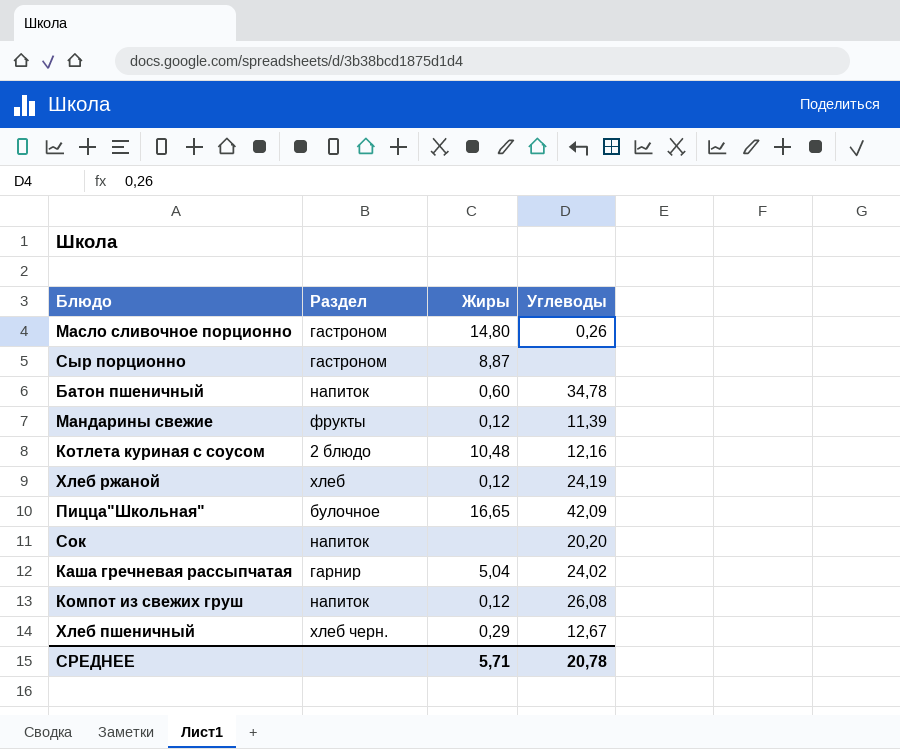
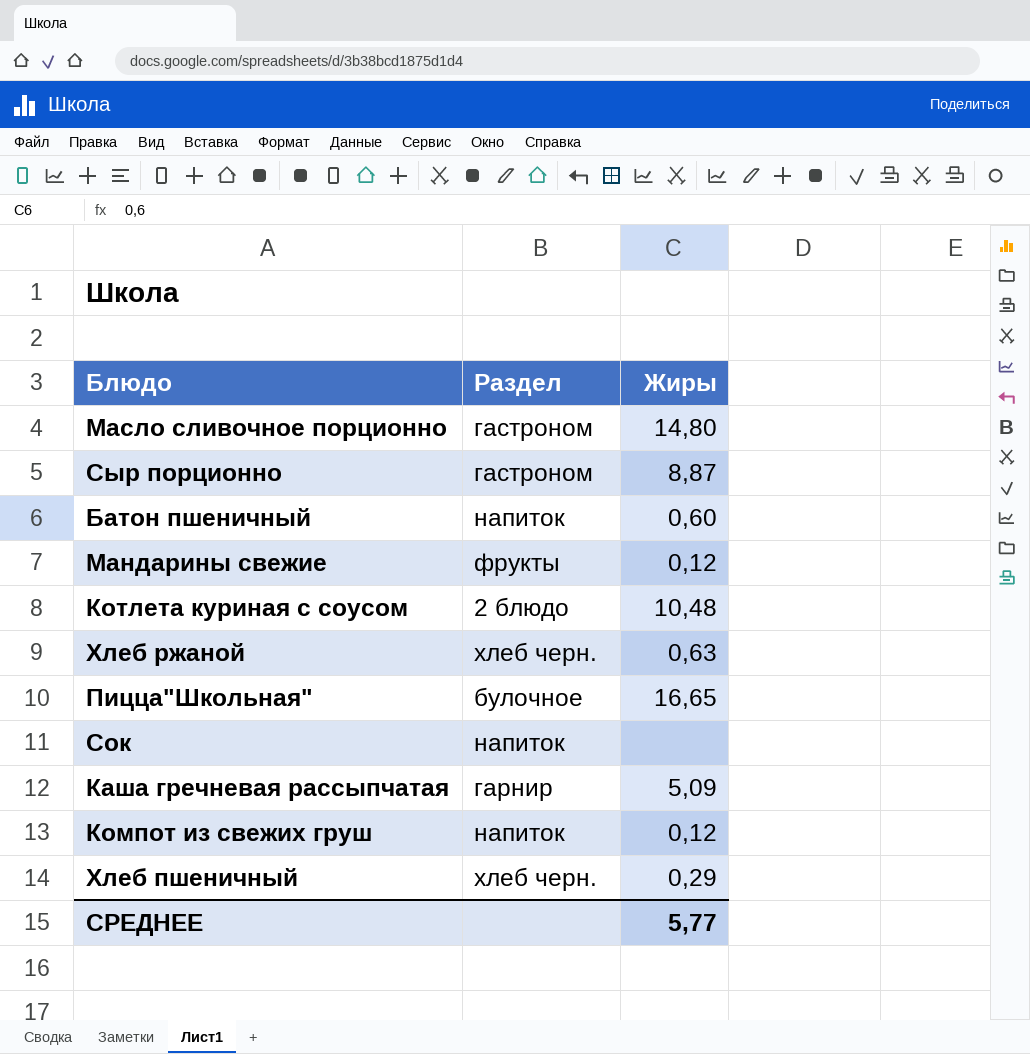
column Углеводы | position: 4 -> none
Хлеб ржаной | Раздел: хлеб -> хлеб черн.
Хлеб ржаной | Жиры: 0,12 -> 0,63
Каша гречневая рассыпчатая | Жиры: 5,04 -> 5,09
СРЕДНЕЕ | Жиры: 5,71 -> 5,77

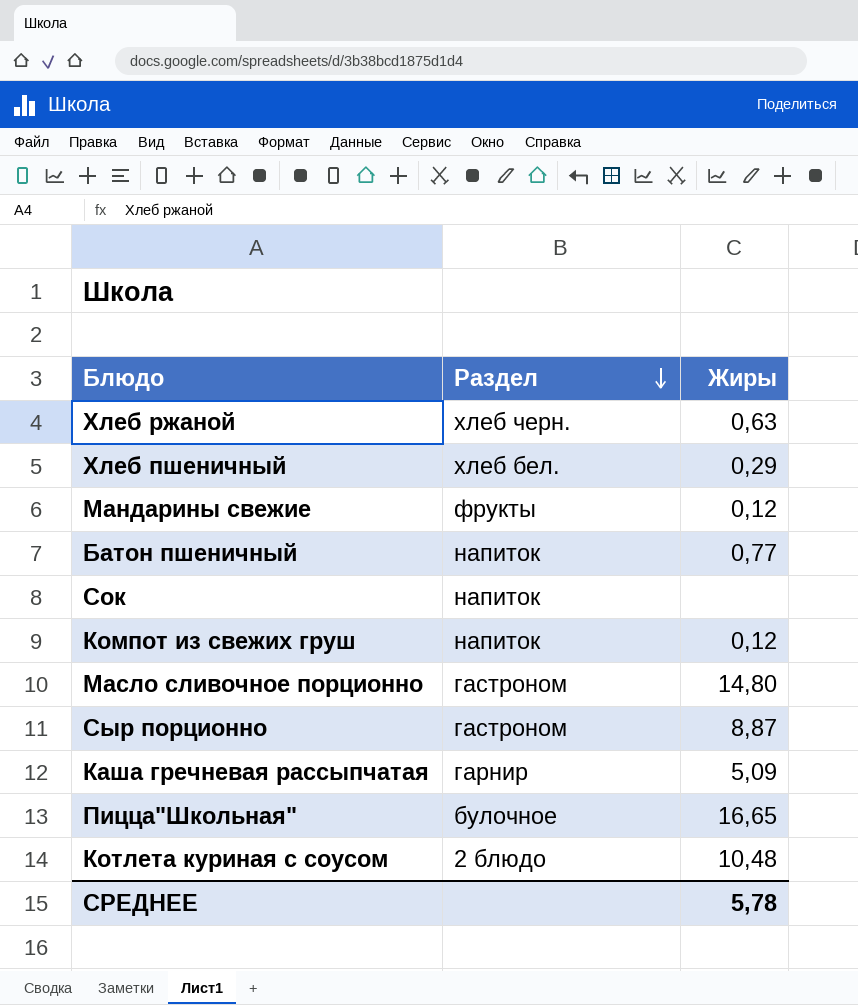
row order: none -> Раздел descending
Хлеб пшеничный | Раздел: хлеб черн. -> хлеб бел.
Батон пшеничный | Жиры: 0,60 -> 0,77
СРЕДНЕЕ | Жиры: 5,77 -> 5,78

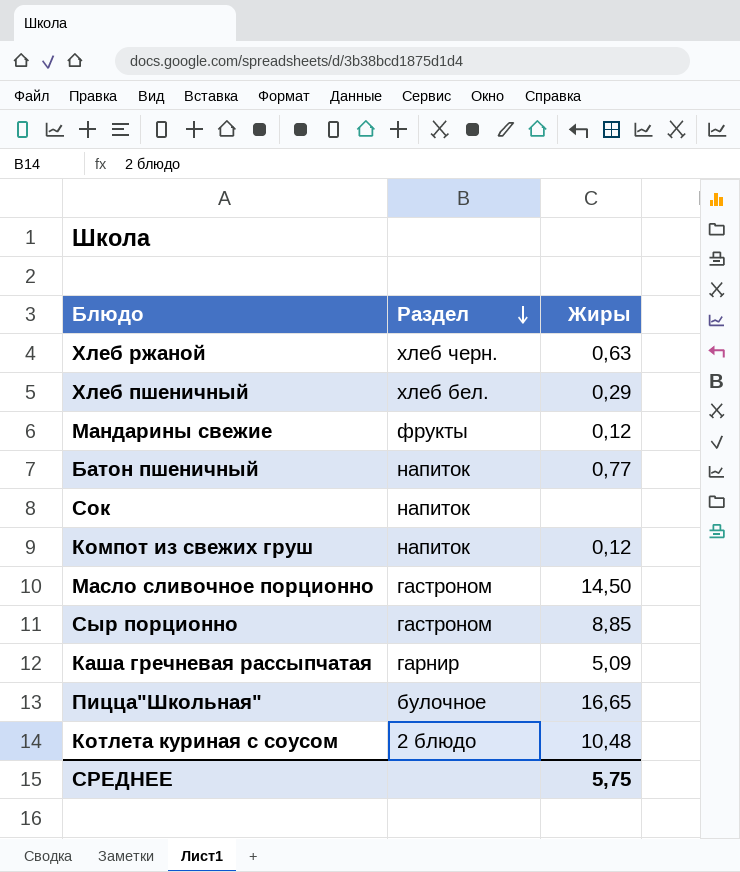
Масло сливочное порционно | Жиры: 14,80 -> 14,50
Сыр порционно | Жиры: 8,87 -> 8,85
СРЕДНЕЕ | Жиры: 5,78 -> 5,75

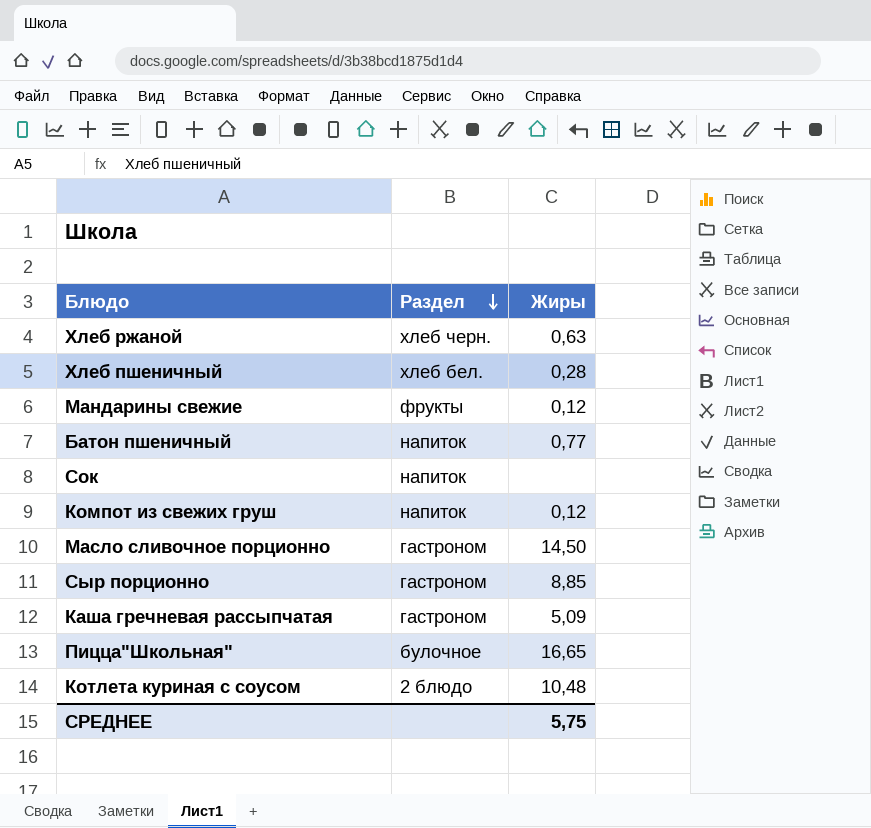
Хлеб пшеничный | Жиры: 0,29 -> 0,28
Каша гречневая рассыпчатая | Раздел: гарнир -> гастроном

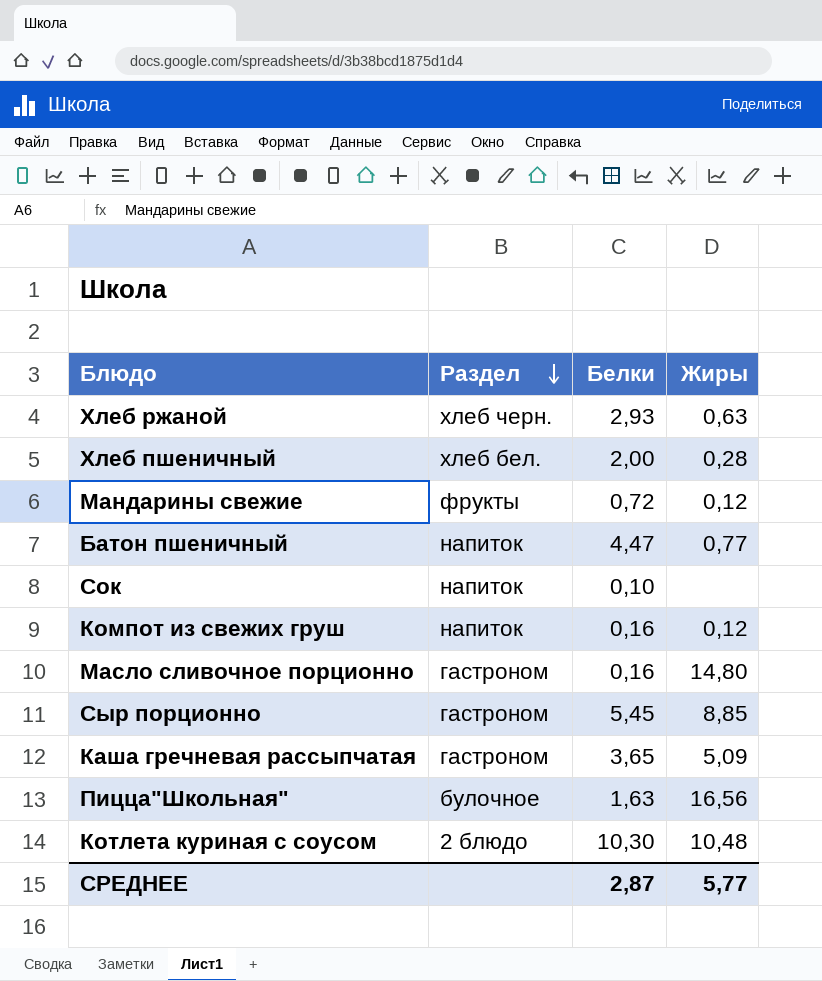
column Белки | position: none -> 3
Масло сливочное порционно | Жиры: 14,50 -> 14,80
Пицца"Школьная" | Жиры: 16,65 -> 16,56
СРЕДНЕЕ | Жиры: 5,75 -> 5,77

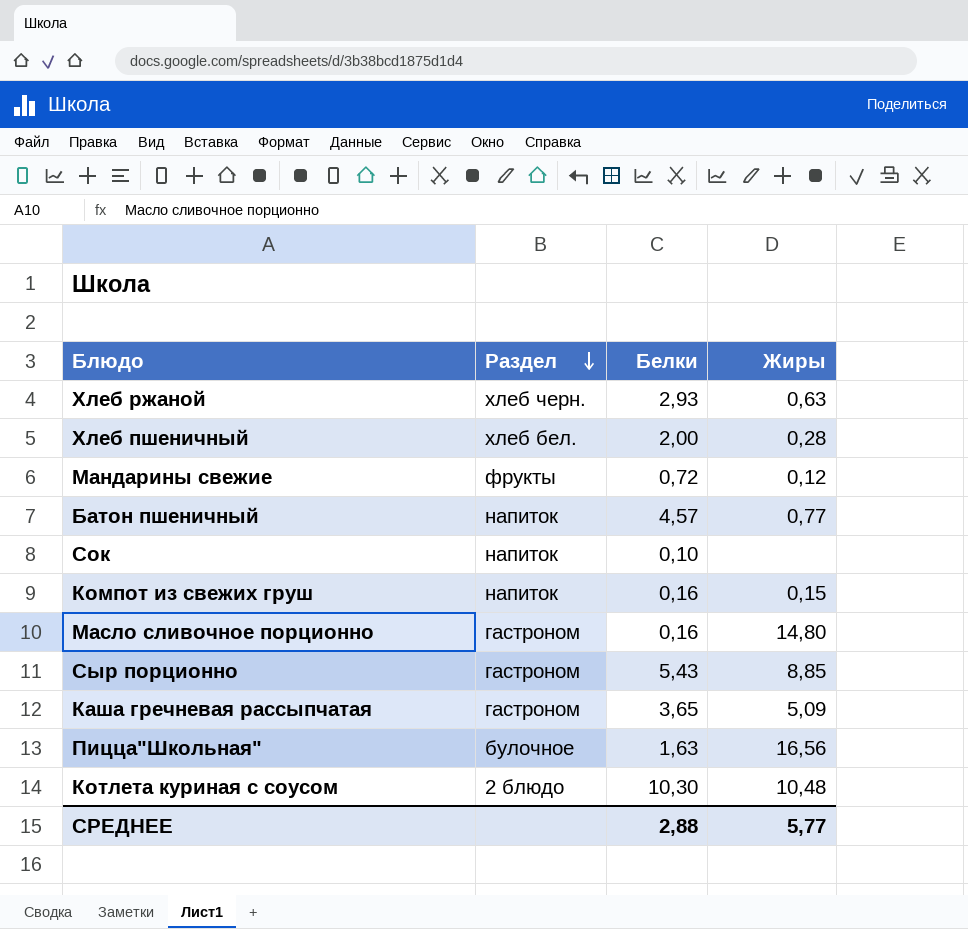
Батон пшеничный | Белки: 4,47 -> 4,57
Компот из свежих груш | Жиры: 0,12 -> 0,15
Сыр порционно | Белки: 5,45 -> 5,43
СРЕДНЕЕ | Белки: 2,87 -> 2,88

